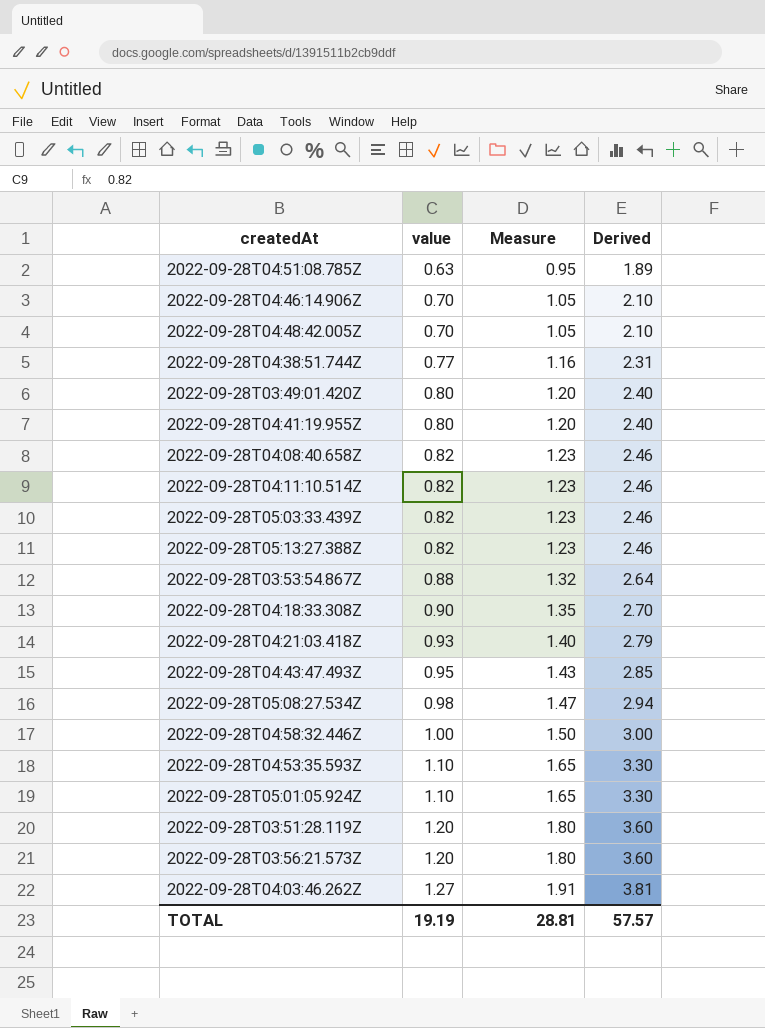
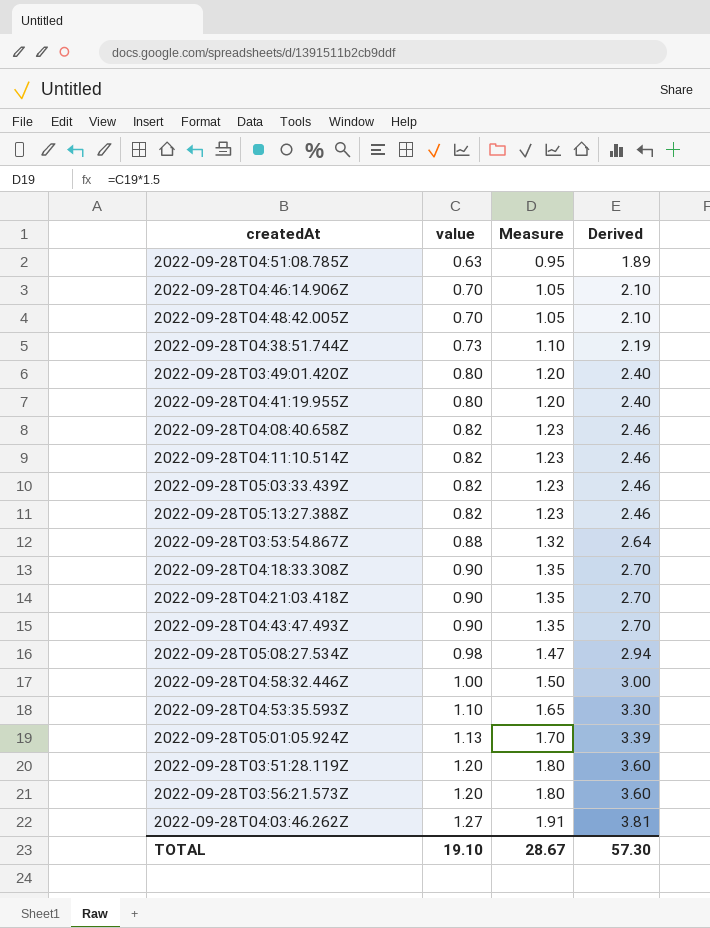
2022-09-28T04:38:51.744Z | value: 0.77 -> 0.73
2022-09-28T04:38:51.744Z | Measure: 1.16 -> 1.10
2022-09-28T04:38:51.744Z | Derived: 2.31 -> 2.19
2022-09-28T04:21:03.418Z | value: 0.93 -> 0.90
2022-09-28T04:21:03.418Z | Measure: 1.40 -> 1.35
2022-09-28T04:21:03.418Z | Derived: 2.79 -> 2.70
2022-09-28T04:43:47.493Z | value: 0.95 -> 0.90
2022-09-28T04:43:47.493Z | Measure: 1.43 -> 1.35
2022-09-28T04:43:47.493Z | Derived: 2.85 -> 2.70
2022-09-28T05:01:05.924Z | value: 1.10 -> 1.13
2022-09-28T05:01:05.924Z | Measure: 1.65 -> 1.70
2022-09-28T05:01:05.924Z | Derived: 3.30 -> 3.39
TOTAL | value: 19.19 -> 19.10
TOTAL | Measure: 28.81 -> 28.67
TOTAL | Derived: 57.57 -> 57.30

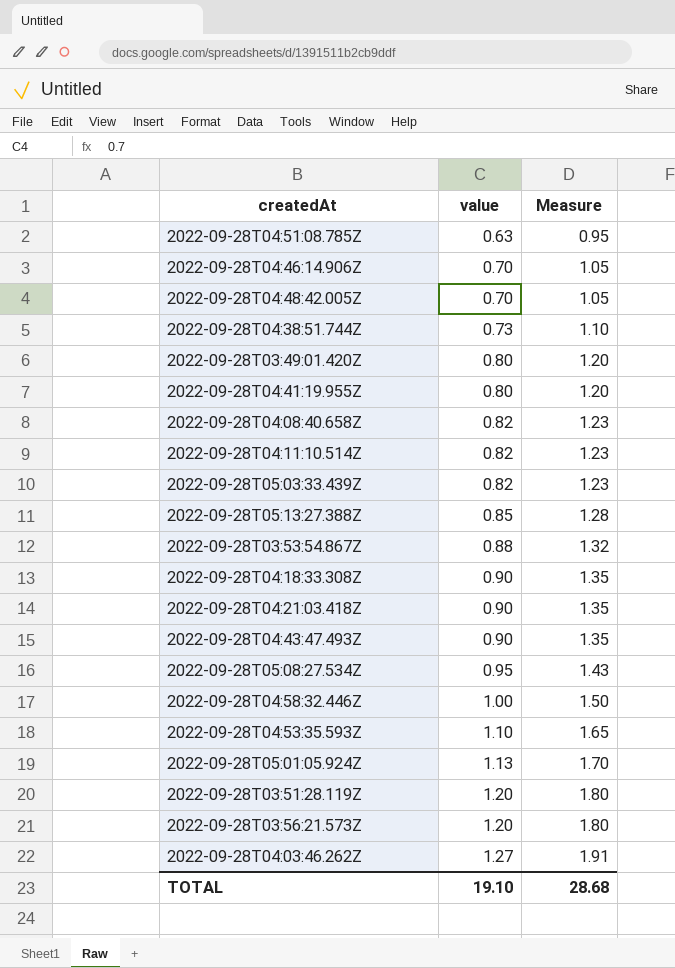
column Derived | formula: [value] * 3 -> none
2022-09-28T05:13:27.388Z | value: 0.82 -> 0.85
2022-09-28T05:13:27.388Z | Measure: 1.23 -> 1.28
2022-09-28T05:08:27.534Z | value: 0.98 -> 0.95
2022-09-28T05:08:27.534Z | Measure: 1.47 -> 1.43
TOTAL | Measure: 28.67 -> 28.68

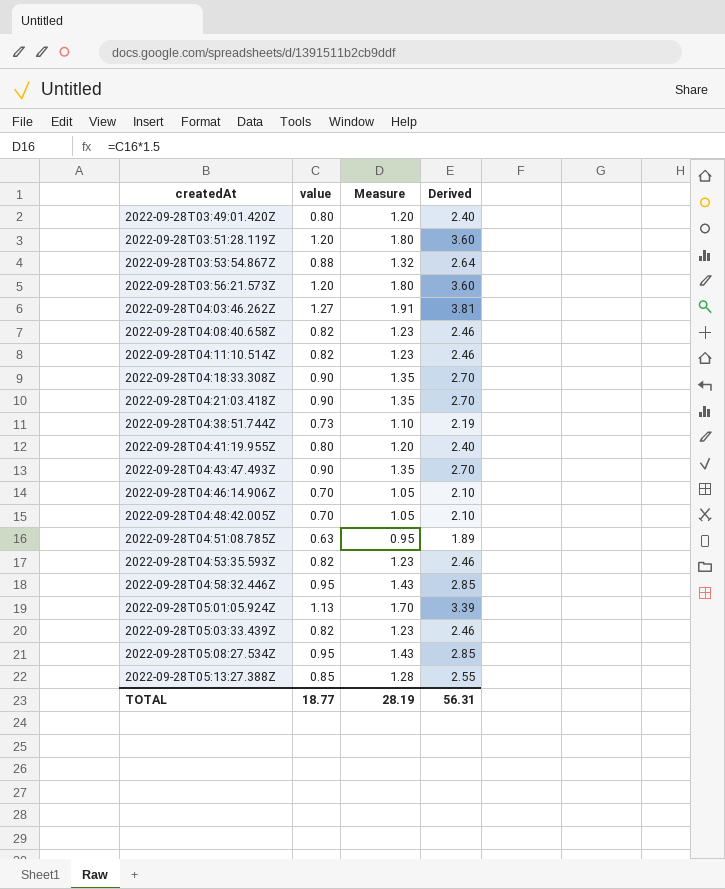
row order: value ascending -> createdAt ascending
column Derived | formula: none -> [value] * 3
2022-09-28T04:53:35.593Z | value: 1.10 -> 0.82
2022-09-28T04:53:35.593Z | Measure: 1.65 -> 1.23
2022-09-28T04:58:32.446Z | value: 1.00 -> 0.95
2022-09-28T04:58:32.446Z | Measure: 1.50 -> 1.43
TOTAL | value: 19.10 -> 18.77
TOTAL | Measure: 28.68 -> 28.19

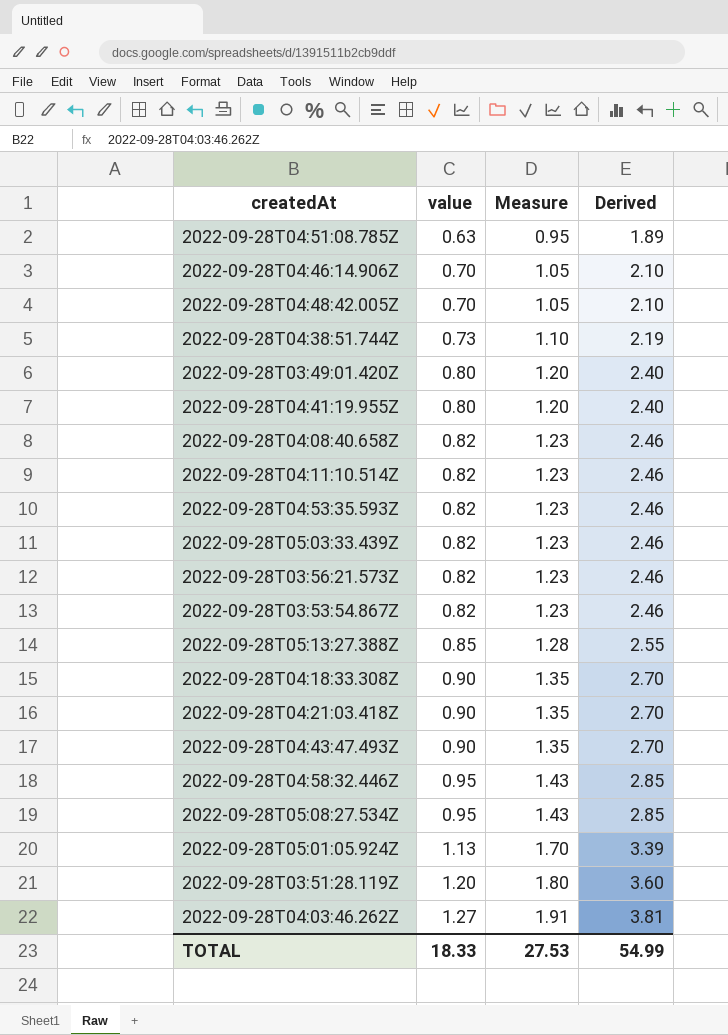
row order: createdAt ascending -> value ascending
2022-09-28T03:56:21.573Z | value: 1.20 -> 0.82
2022-09-28T03:56:21.573Z | Measure: 1.80 -> 1.23
2022-09-28T03:56:21.573Z | Derived: 3.60 -> 2.46
2022-09-28T03:53:54.867Z | value: 0.88 -> 0.82
2022-09-28T03:53:54.867Z | Measure: 1.32 -> 1.23
2022-09-28T03:53:54.867Z | Derived: 2.64 -> 2.46
TOTAL | value: 18.77 -> 18.33
TOTAL | Measure: 28.19 -> 27.53
TOTAL | Derived: 56.31 -> 54.99

